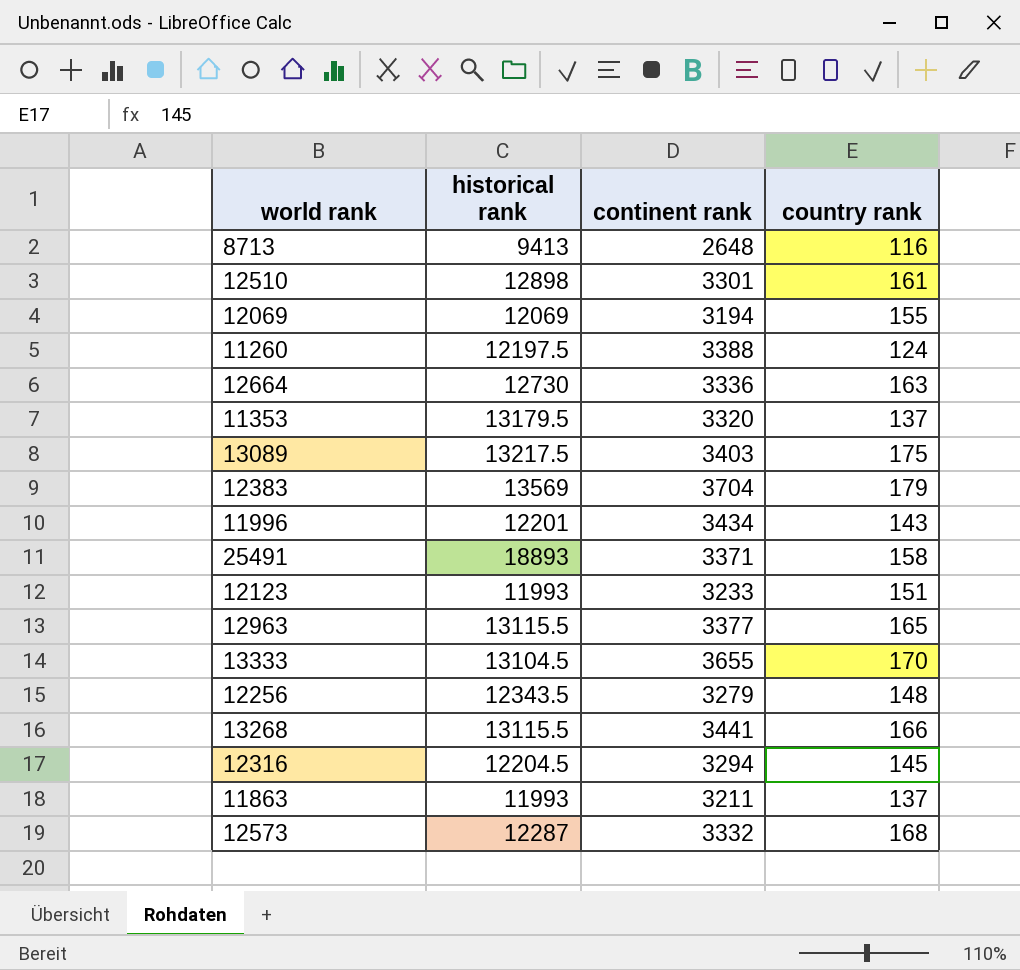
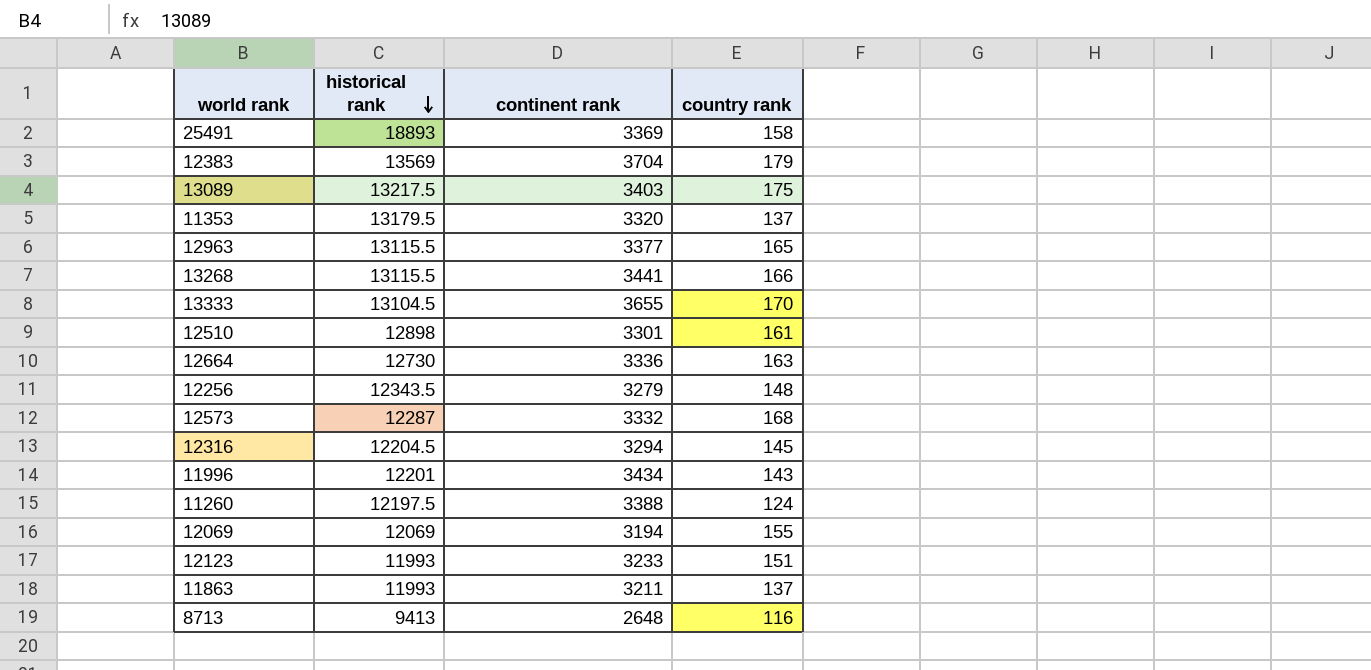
row order: none -> historical rank descending
25491 | continent rank: 3371 -> 3369

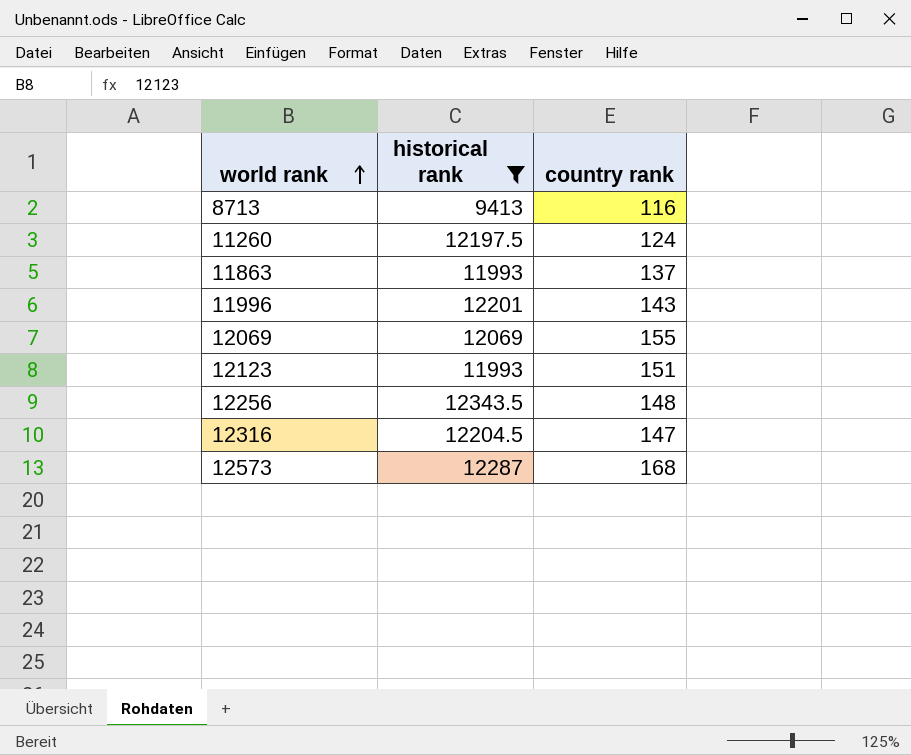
filter: none -> historical rank <= 12343.5
row order: historical rank descending -> world rank ascending
column continent rank | position: 3 -> none
12316 | country rank: 145 -> 147

